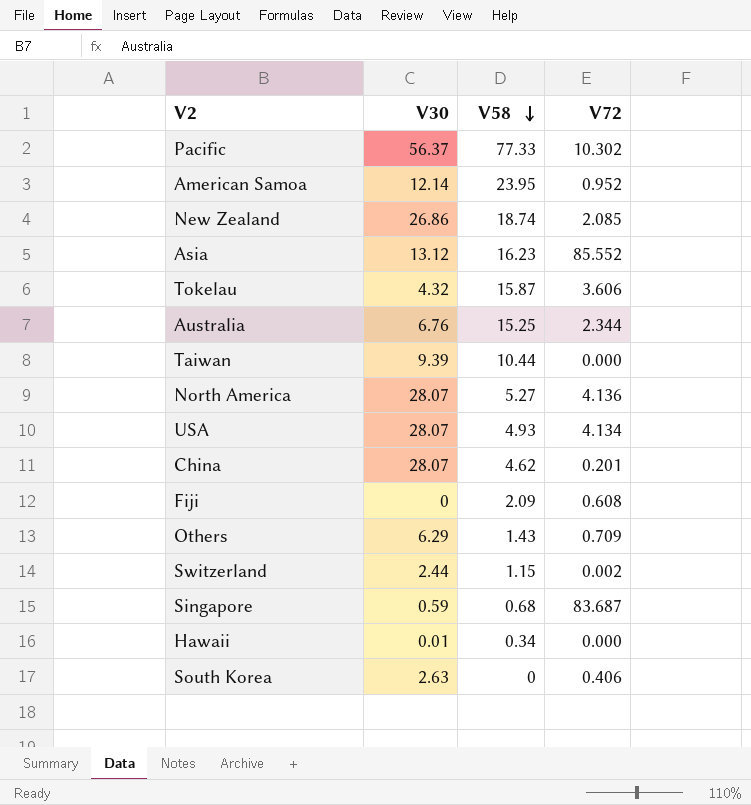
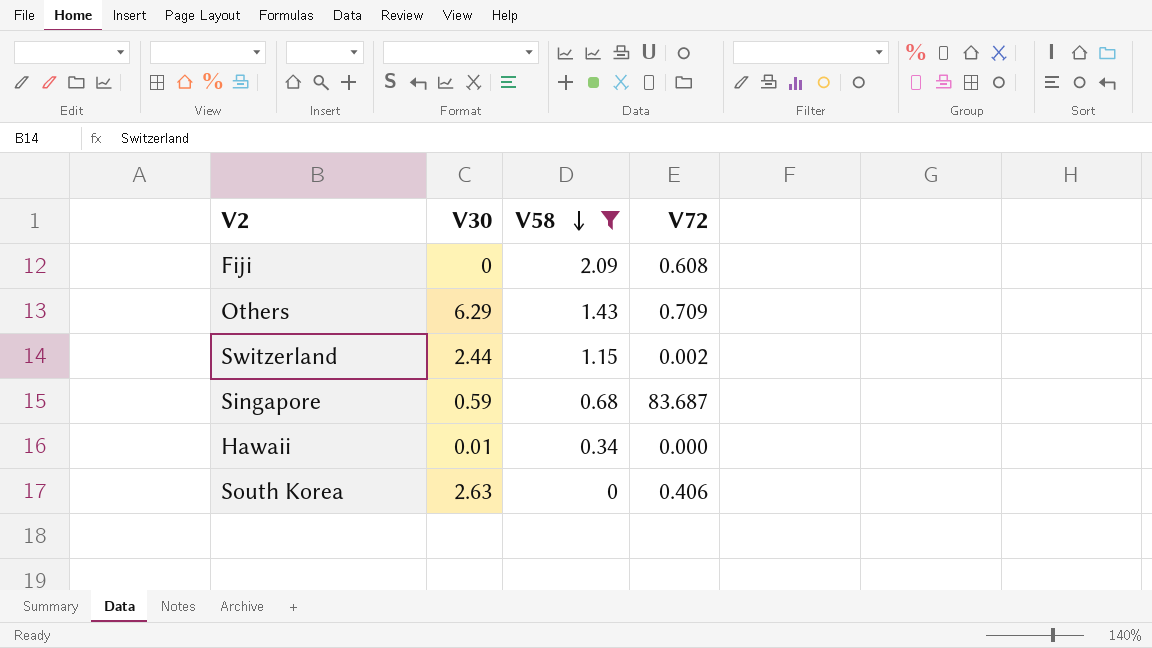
filter: none -> V58 <= 2.09

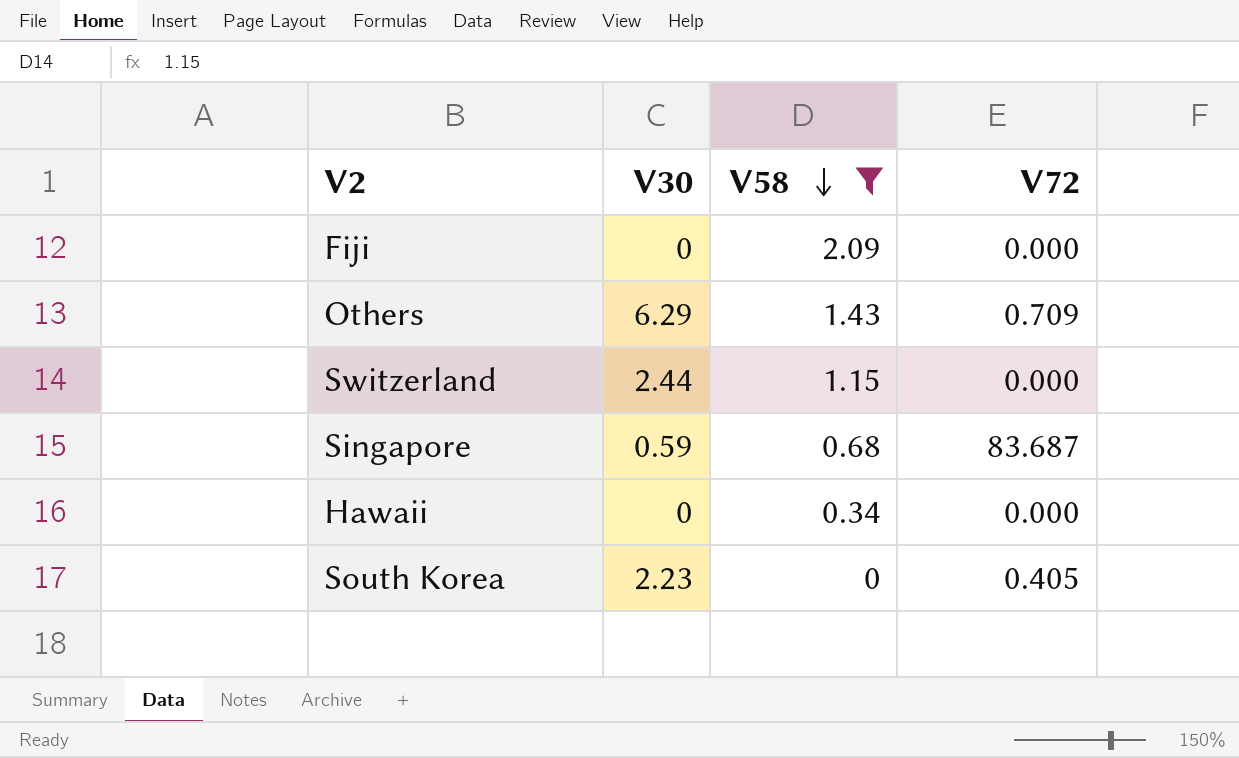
Fiji | V72: 0.608 -> 0.000
Switzerland | V72: 0.002 -> 0.000
Hawaii | V30: 0.01 -> 0
South Korea | V30: 2.63 -> 2.23
South Korea | V72: 0.406 -> 0.405

